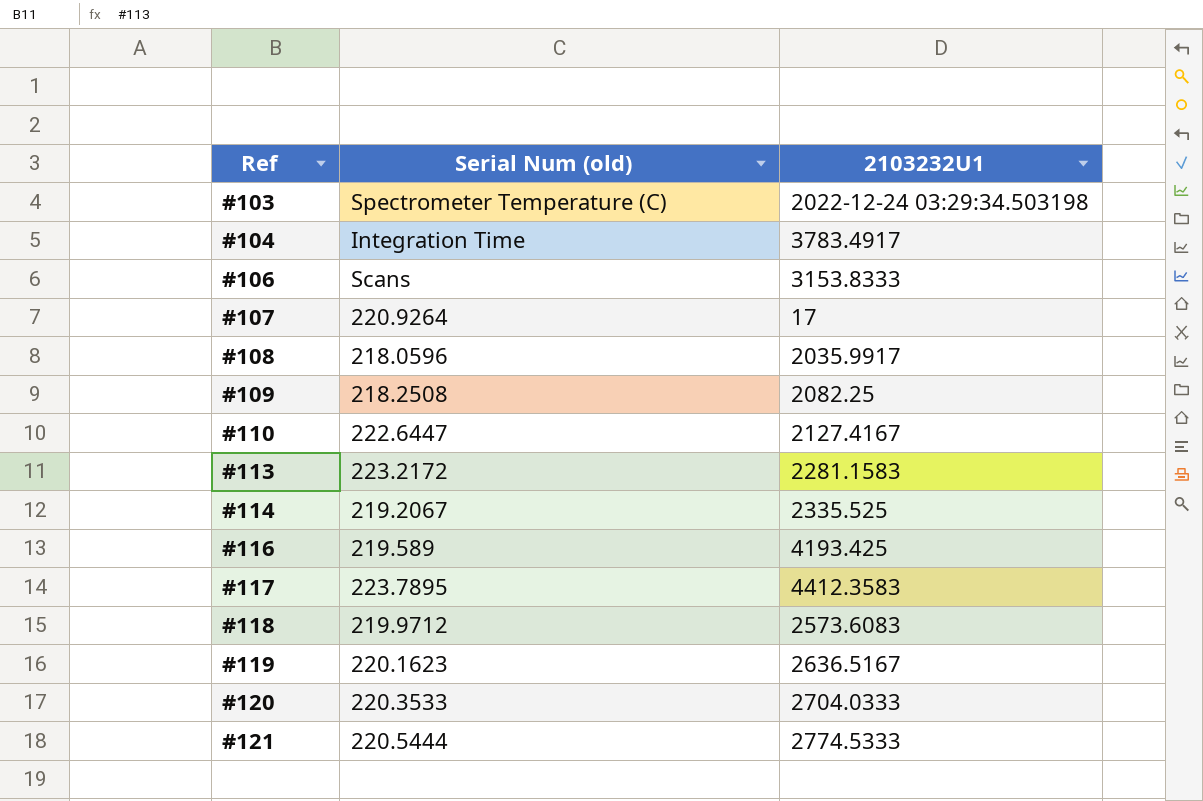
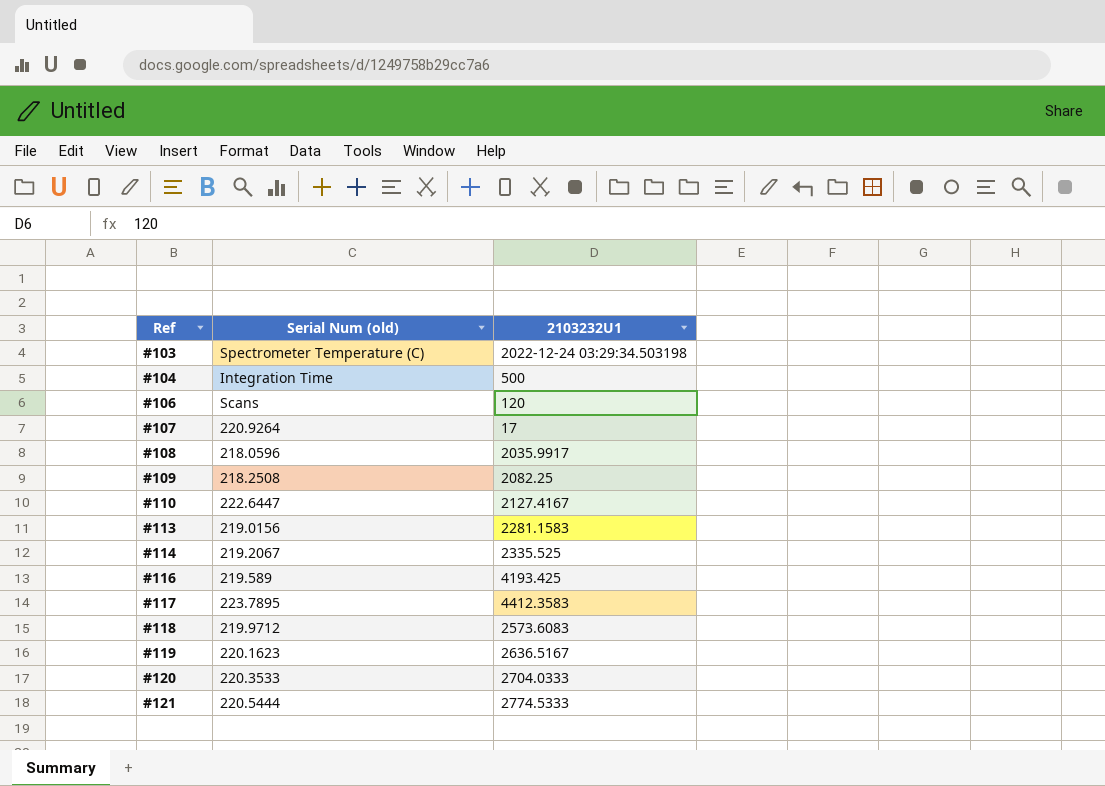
#104 | 2103232U1: 3783.4917 -> 500
#106 | 2103232U1: 3153.8333 -> 120
#113 | Serial Num (old): 223.2172 -> 219.0156

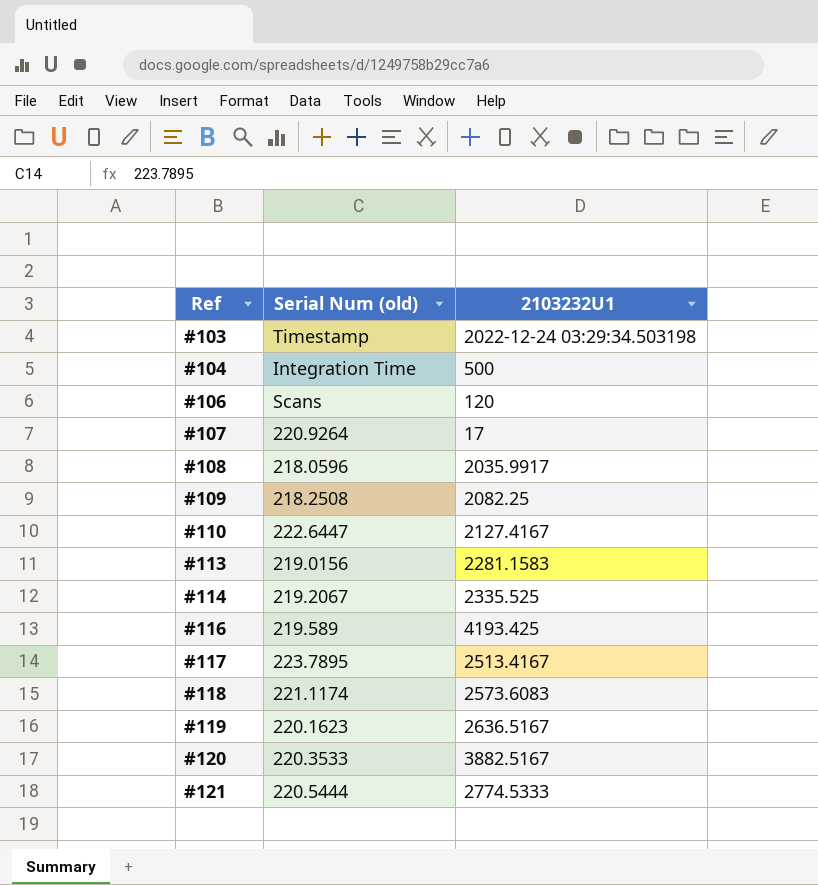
#103 | Serial Num (old): Spectrometer Temperature (C) -> Timestamp
#117 | 2103232U1: 4412.3583 -> 2513.4167
#118 | Serial Num (old): 219.9712 -> 221.1174
#120 | 2103232U1: 2704.0333 -> 3882.5167

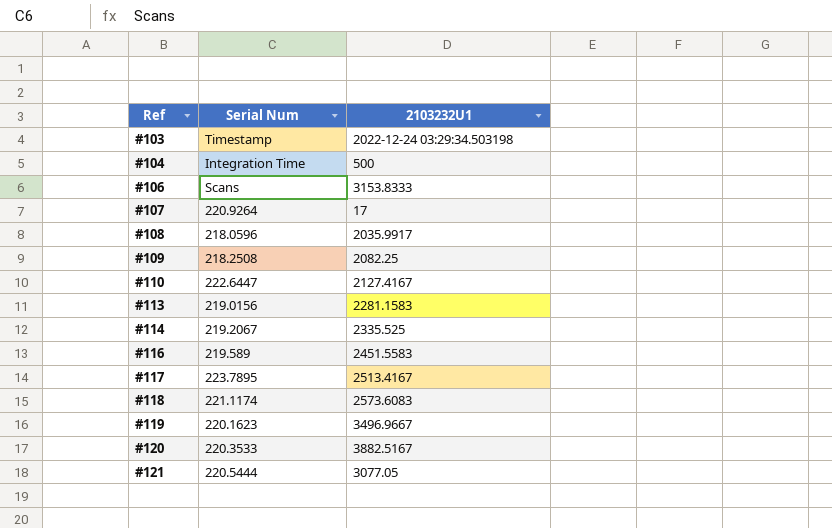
column name: Serial Num (old) -> Serial Num
#106 | 2103232U1: 120 -> 3153.8333
#116 | 2103232U1: 4193.425 -> 2451.5583
#119 | 2103232U1: 2636.5167 -> 3496.9667
#121 | 2103232U1: 2774.5333 -> 3077.05

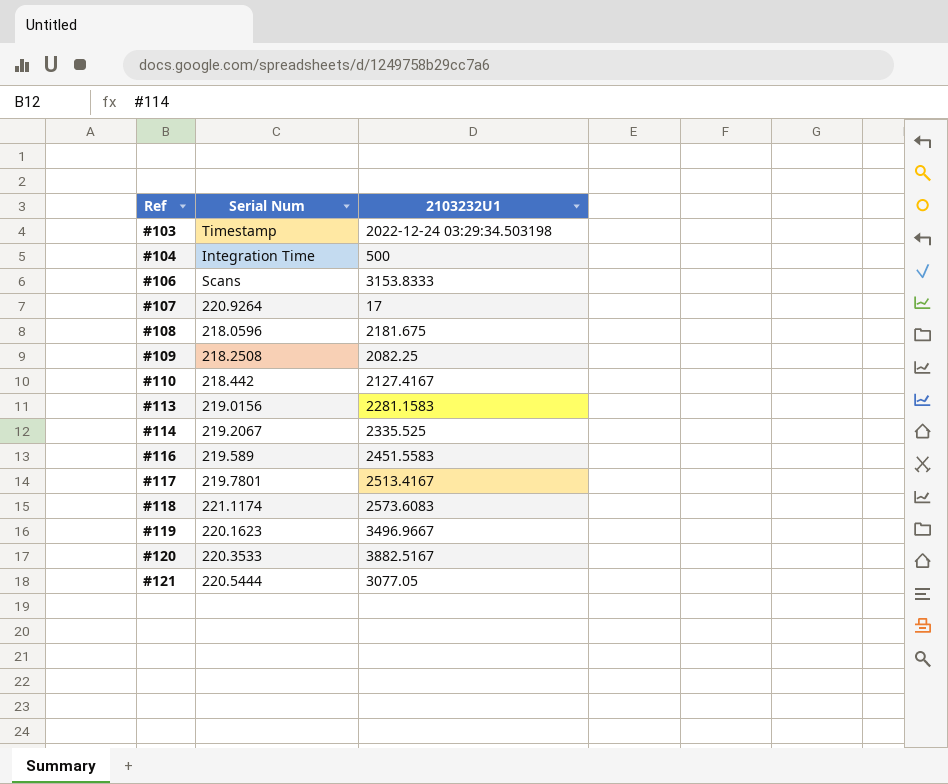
#108 | 2103232U1: 2035.9917 -> 2181.675
#110 | Serial Num: 222.6447 -> 218.442
#117 | Serial Num: 223.7895 -> 219.7801

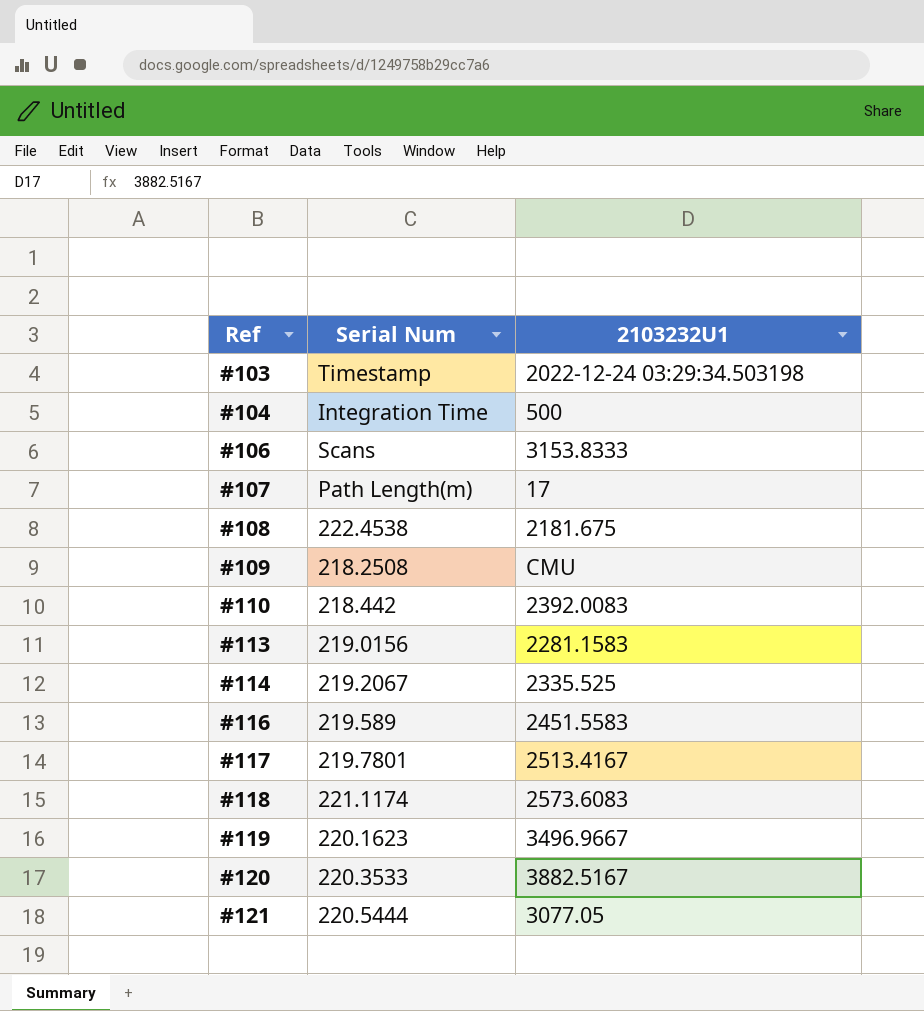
#107 | Serial Num: 220.9264 -> Path Length(m)
#108 | Serial Num: 218.0596 -> 222.4538
#109 | 2103232U1: 2082.25 -> CMU
#110 | 2103232U1: 2127.4167 -> 2392.0083

